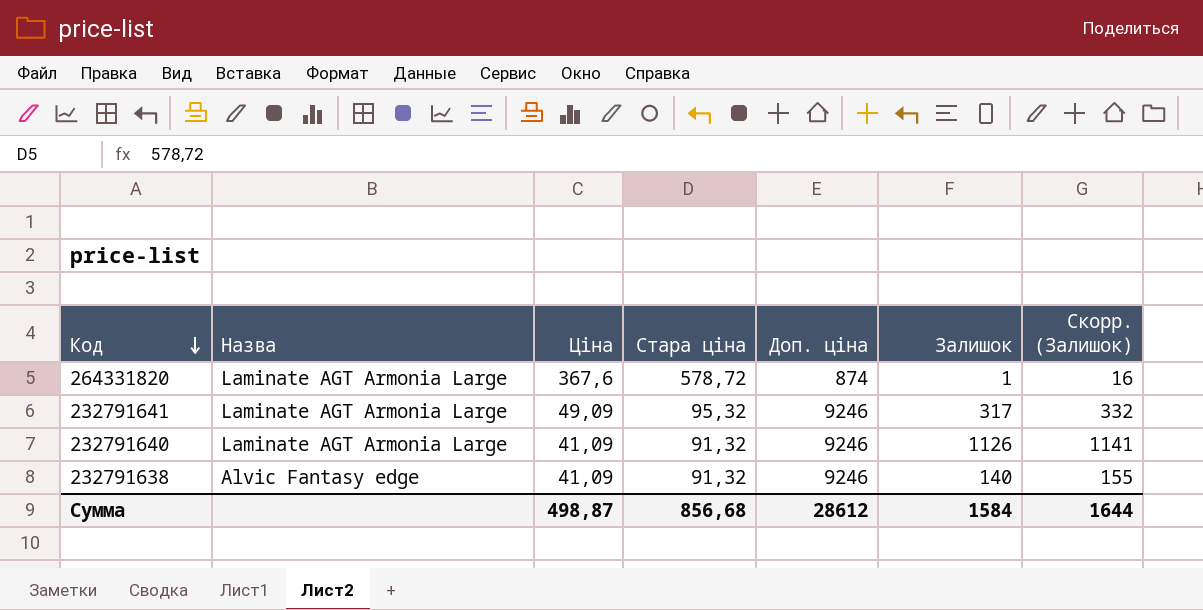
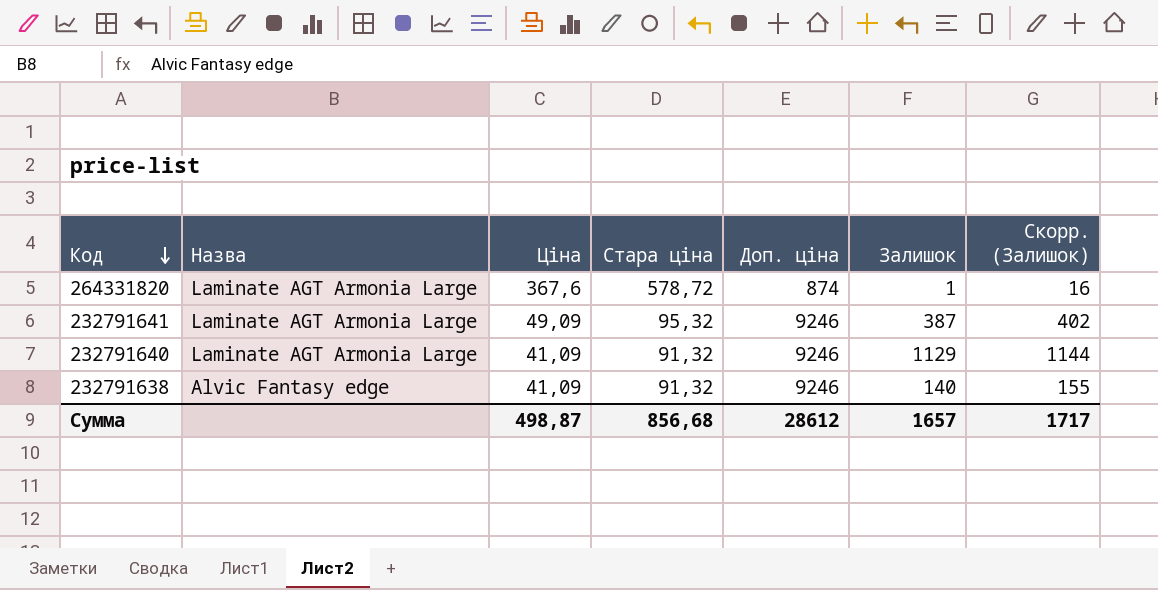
232791641 | Залишок: 317 -> 387
232791641 | Скорр. (Залишок): 332 -> 402
232791640 | Залишок: 1126 -> 1129
232791640 | Скорр. (Залишок): 1141 -> 1144
Сумма | Залишок: 1584 -> 1657
Сумма | Скорр. (Залишок): 1644 -> 1717

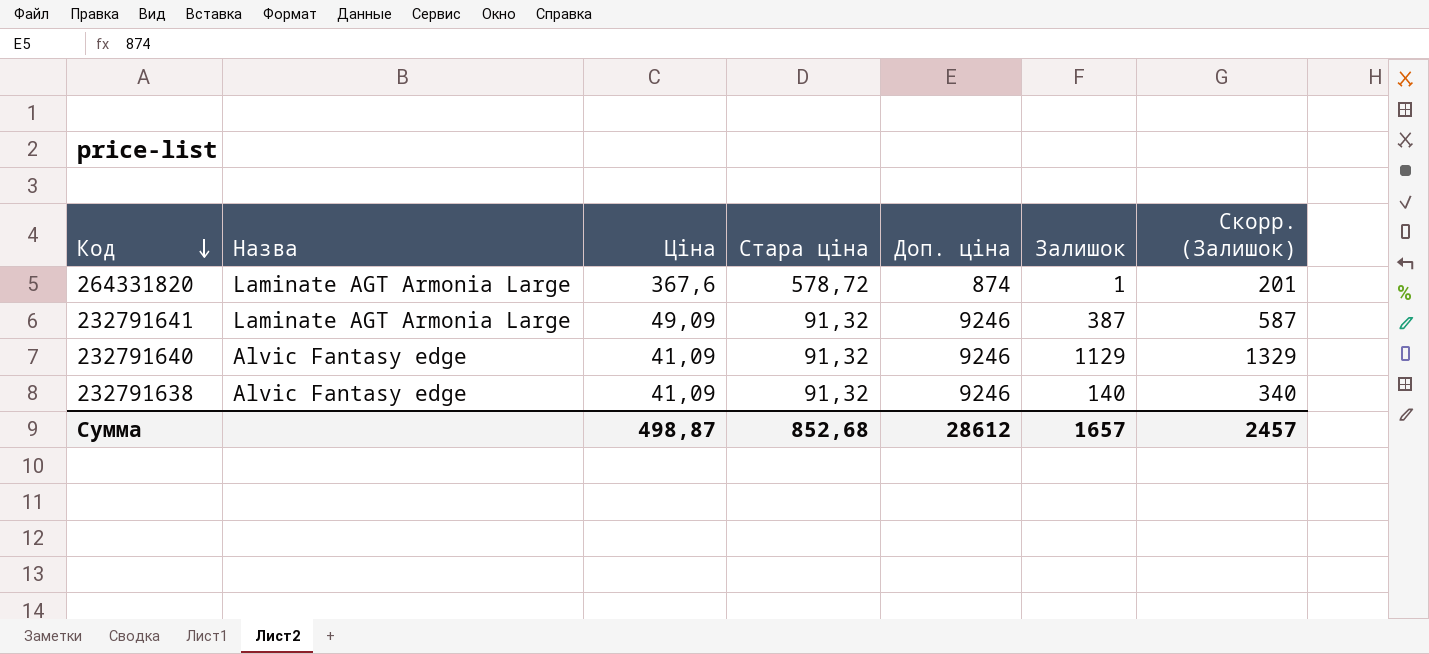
column Скорр. (Залишок) | formula: [Залишок] + 15 -> [Залишок] + 200
232791641 | Стара ціна: 95,32 -> 91,32
232791640 | Назва: Laminate AGT Armonia Large -> Alvic Fantasy edge
Сумма | Стара ціна: 856,68 -> 852,68
Сумма | Скорр. (Залишок): 1717 -> 2457

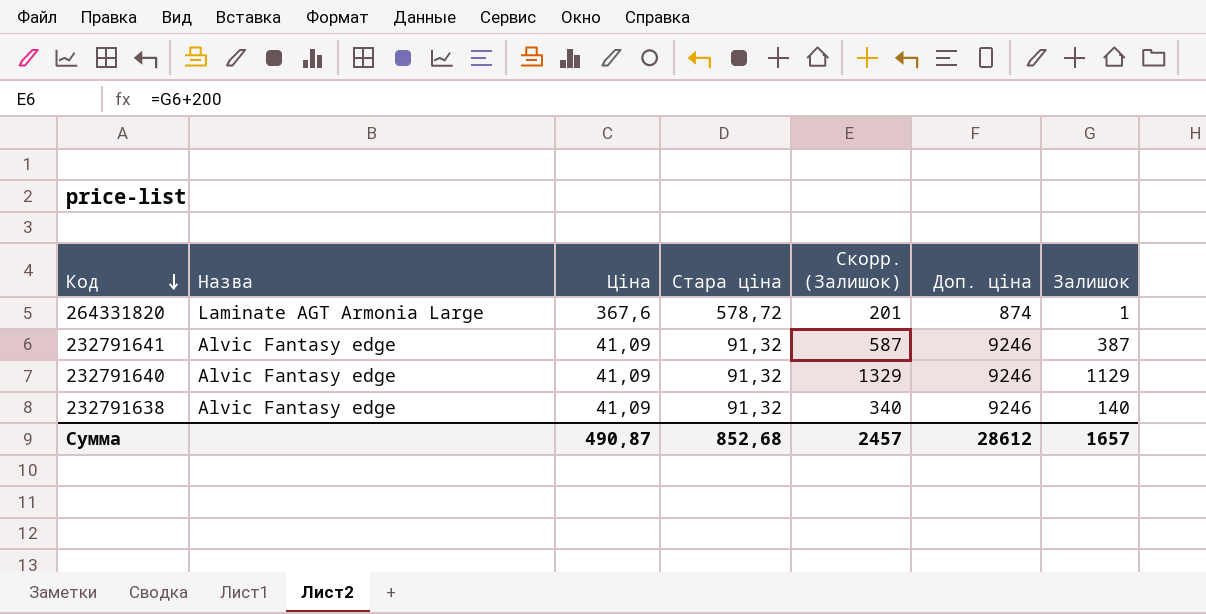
column Скорр. (Залишок) | position: 7 -> 5
232791641 | Назва: Laminate AGT Armonia Large -> Alvic Fantasy edge
232791641 | Ціна: 49,09 -> 41,09
Сумма | Ціна: 498,87 -> 490,87

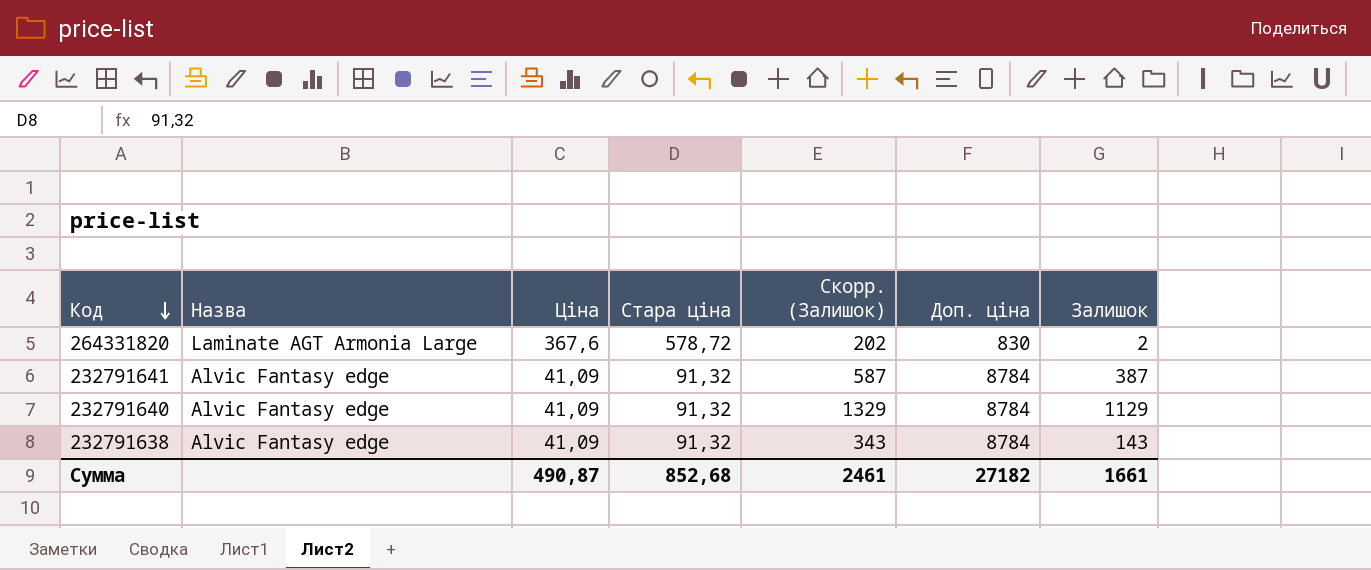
264331820 | Скорр. (Залишок): 201 -> 202
264331820 | Доп. ціна: 874 -> 830
264331820 | Залишок: 1 -> 2
232791641 | Доп. ціна: 9246 -> 8784
232791640 | Доп. ціна: 9246 -> 8784
232791638 | Скорр. (Залишок): 340 -> 343
232791638 | Доп. ціна: 9246 -> 8784
232791638 | Залишок: 140 -> 143
Сумма | Скорр. (Залишок): 2457 -> 2461
Сумма | Доп. ціна: 28612 -> 27182
Сумма | Залишок: 1657 -> 1661

